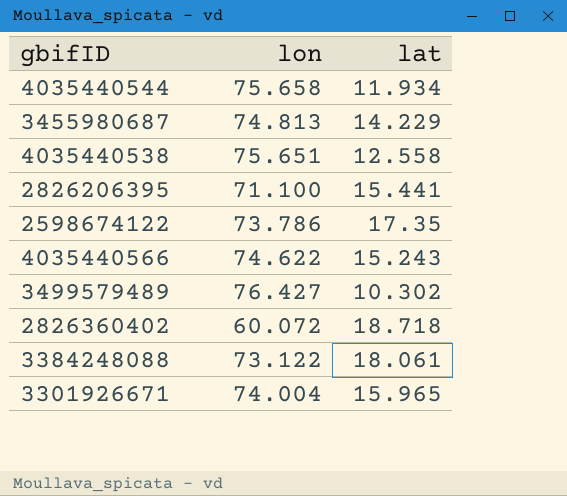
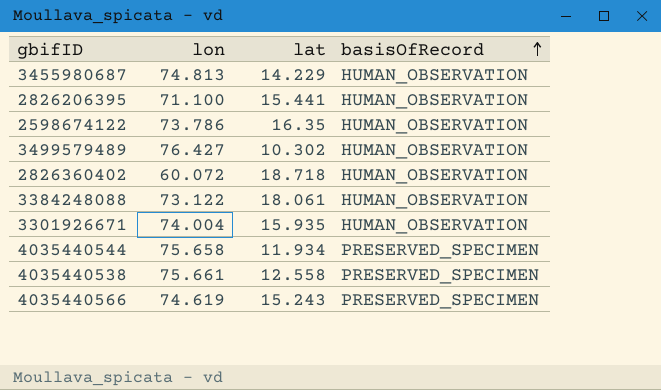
row order: none -> basisOfRecord ascending
column basisOfRecord | position: none -> 4
2598674122 | lat: 17.35 -> 16.35
3301926671 | lat: 15.965 -> 15.935
4035440538 | lon: 75.651 -> 75.661
4035440566 | lon: 74.622 -> 74.619

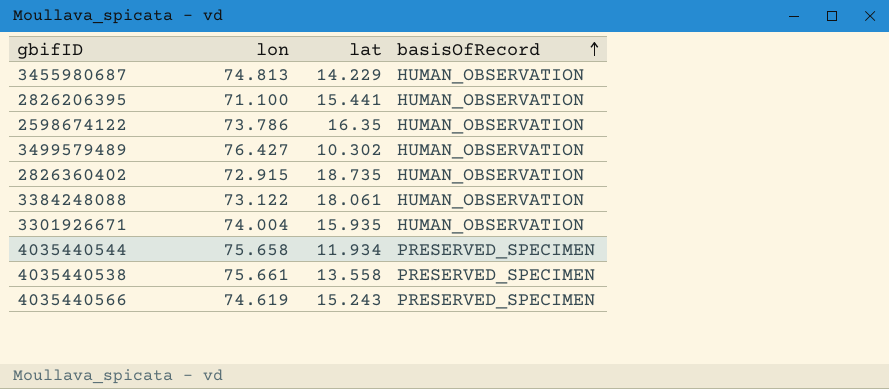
2826360402 | lon: 60.072 -> 72.915
2826360402 | lat: 18.718 -> 18.735
4035440538 | lat: 12.558 -> 13.558

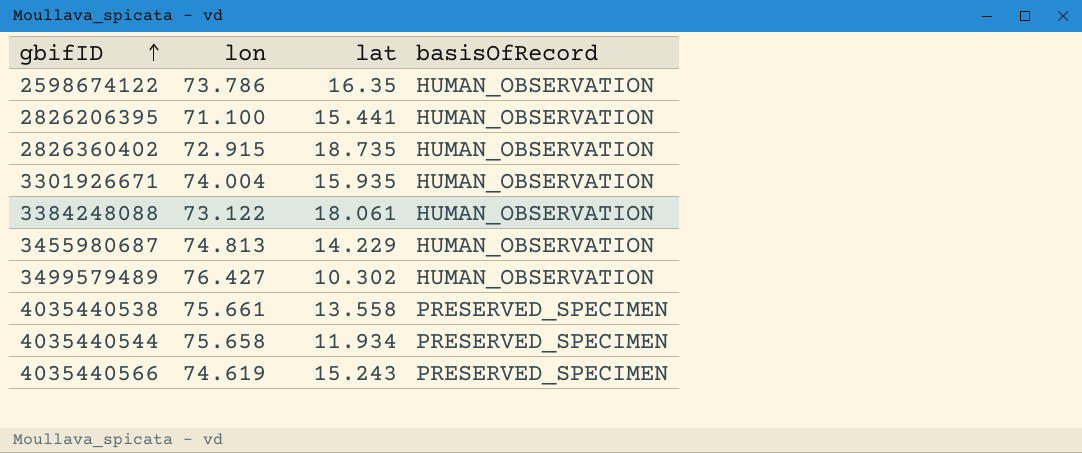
row order: basisOfRecord ascending -> gbifID ascending

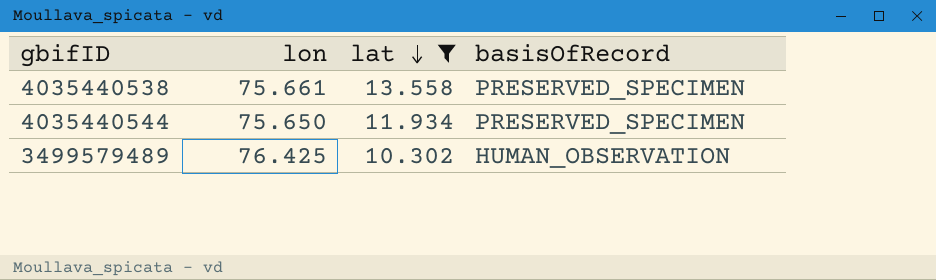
filter: none -> lat <= 13.558
row order: gbifID ascending -> lat descending
4035440544 | lon: 75.658 -> 75.650
3499579489 | lon: 76.427 -> 76.425

